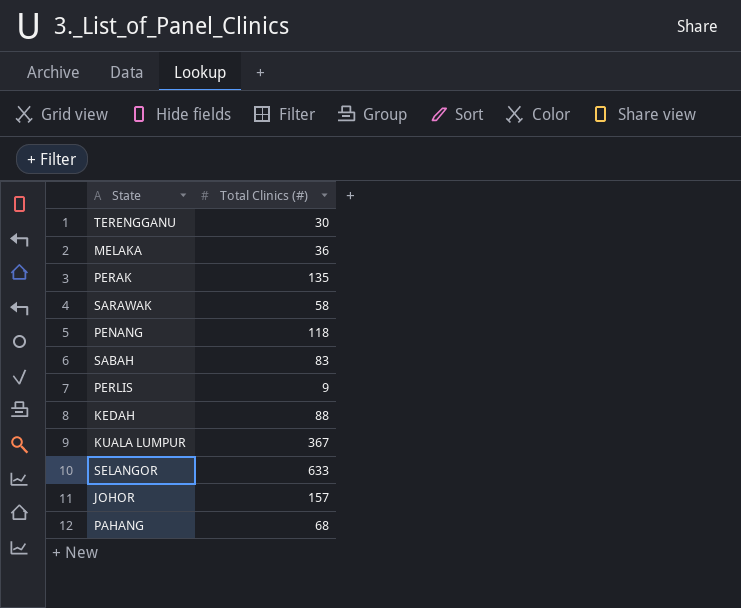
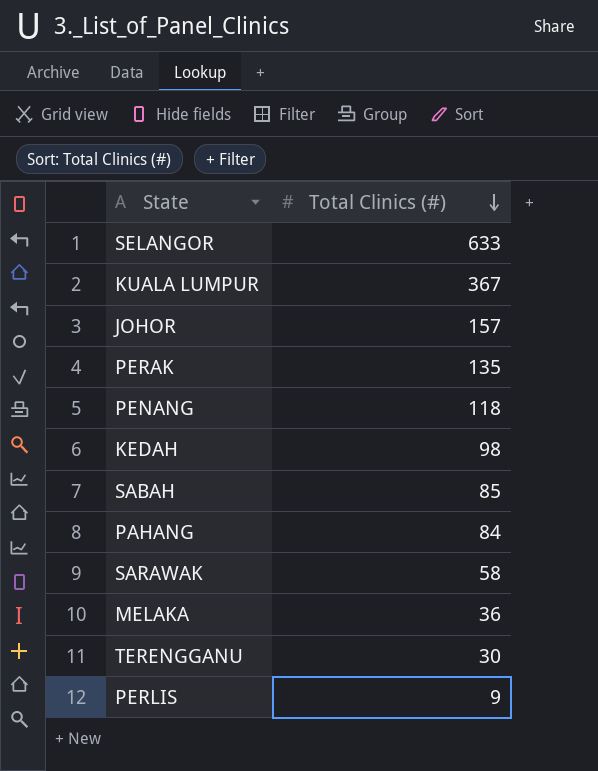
row order: none -> Total Clinics (#) descending
KEDAH | Total Clinics (#): 88 -> 98
SABAH | Total Clinics (#): 83 -> 85
PAHANG | Total Clinics (#): 68 -> 84

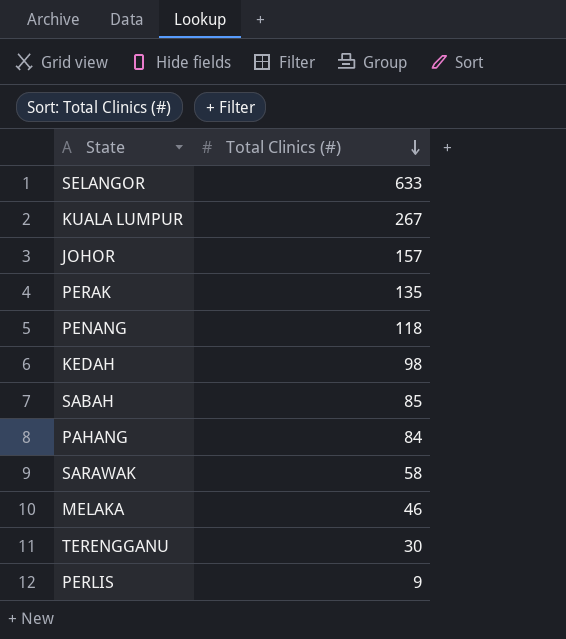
KUALA LUMPUR | Total Clinics (#): 367 -> 267
MELAKA | Total Clinics (#): 36 -> 46

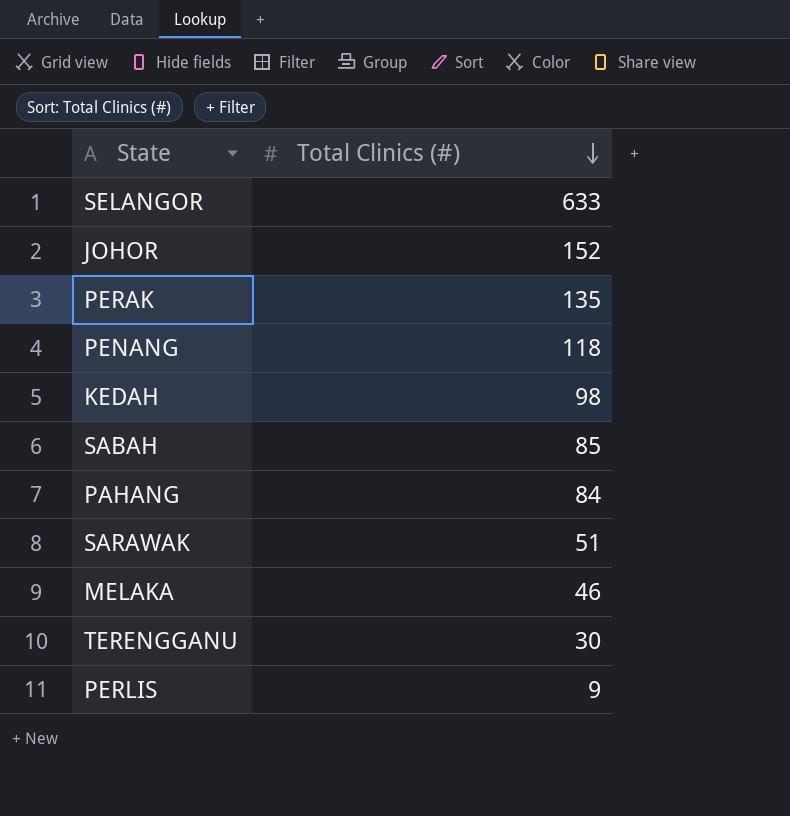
row KUALA LUMPUR: 267 -> none
JOHOR | Total Clinics (#): 157 -> 152
SARAWAK | Total Clinics (#): 58 -> 51

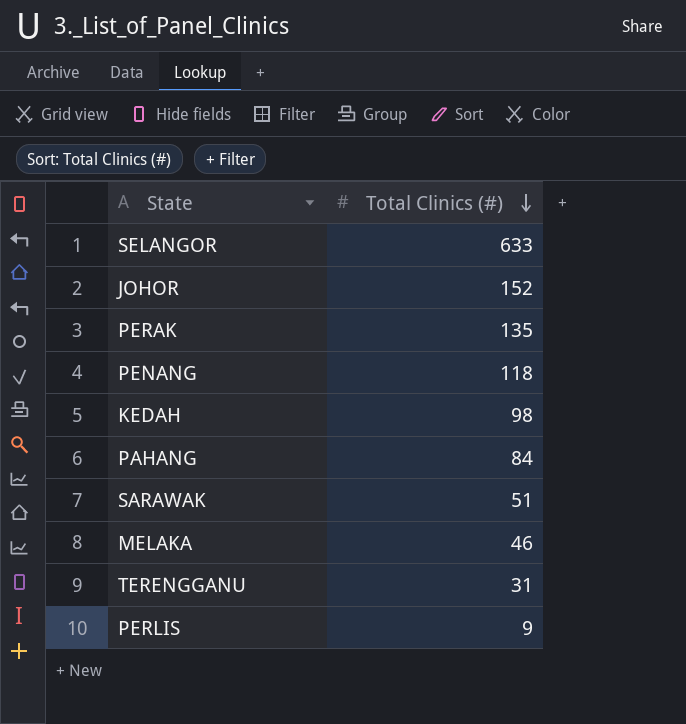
row SABAH: 85 -> none
TERENGGANU | Total Clinics (#): 30 -> 31

